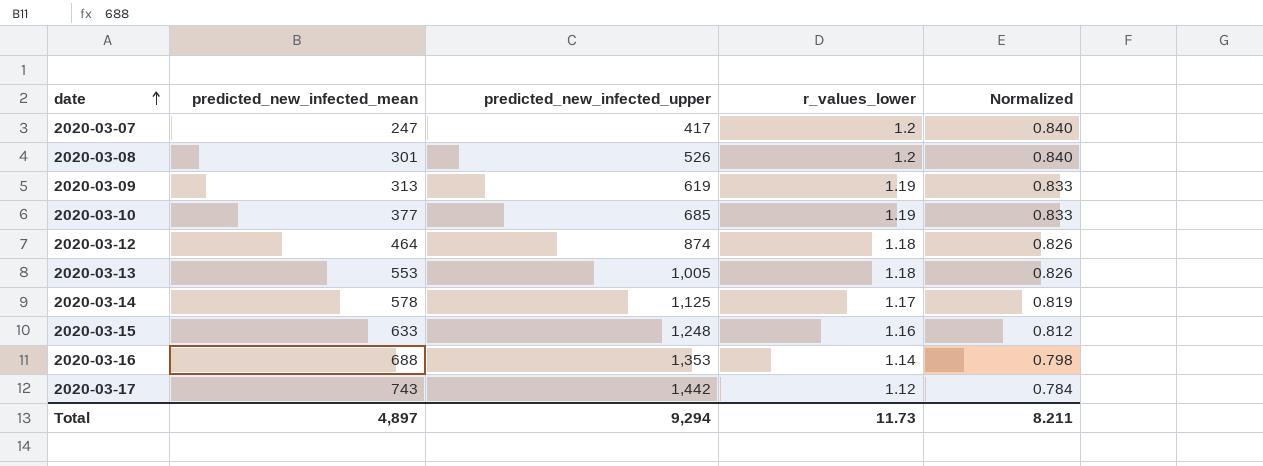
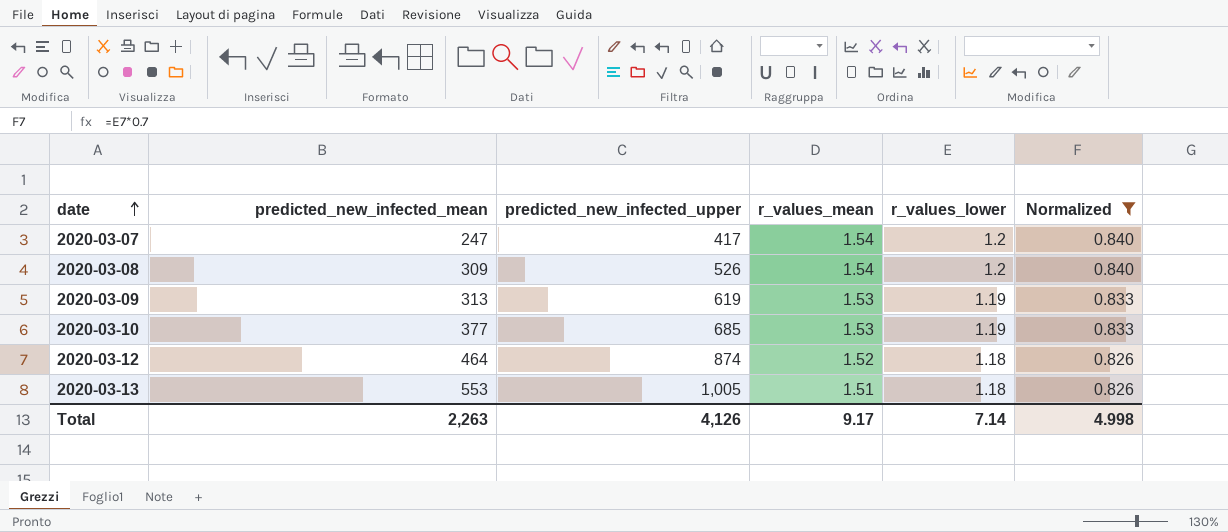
filter: none -> Normalized >= 0.826
column r_values_mean | position: none -> 4
2020-03-08 | predicted_new_infected_mean: 301 -> 309
Total | predicted_new_infected_mean: 4,897 -> 2,263
Total | predicted_new_infected_upper: 9,294 -> 4,126
Total | r_values_lower: 11.73 -> 7.14
Total | Normalized: 8.211 -> 4.998

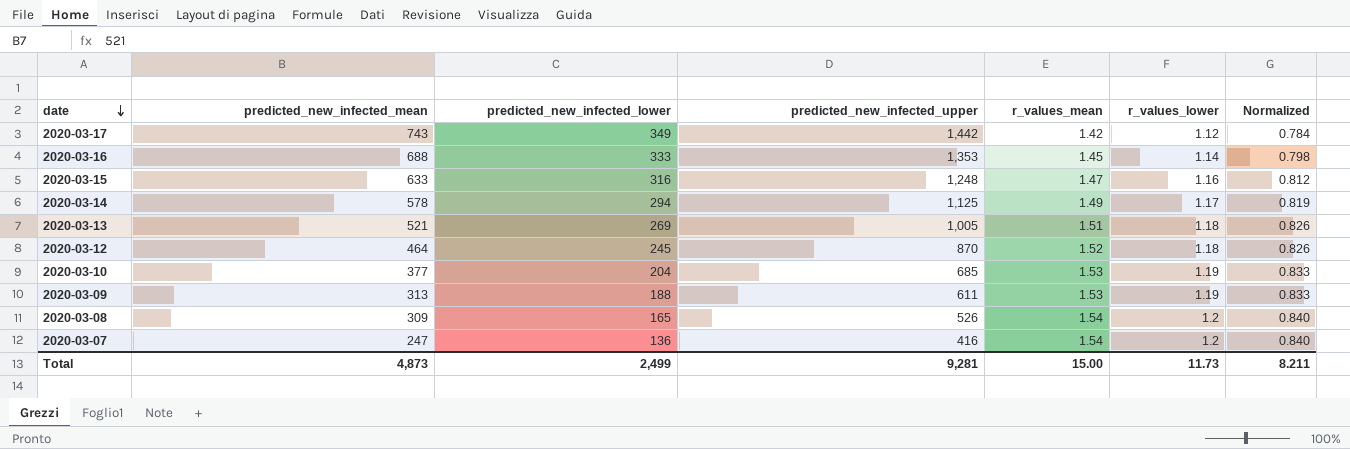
filter: Normalized >= 0.826 -> none
row order: date ascending -> date descending
column predicted_new_infected_lower | position: none -> 3
2020-03-13 | predicted_new_infected_mean: 553 -> 521
2020-03-12 | predicted_new_infected_upper: 874 -> 870
2020-03-09 | predicted_new_infected_upper: 619 -> 611
2020-03-07 | predicted_new_infected_upper: 417 -> 416
Total | predicted_new_infected_mean: 2,263 -> 4,873
Total | predicted_new_infected_upper: 4,126 -> 9,281
Total | r_values_mean: 9.17 -> 15.00
Total | r_values_lower: 7.14 -> 11.73
Total | Normalized: 4.998 -> 8.211

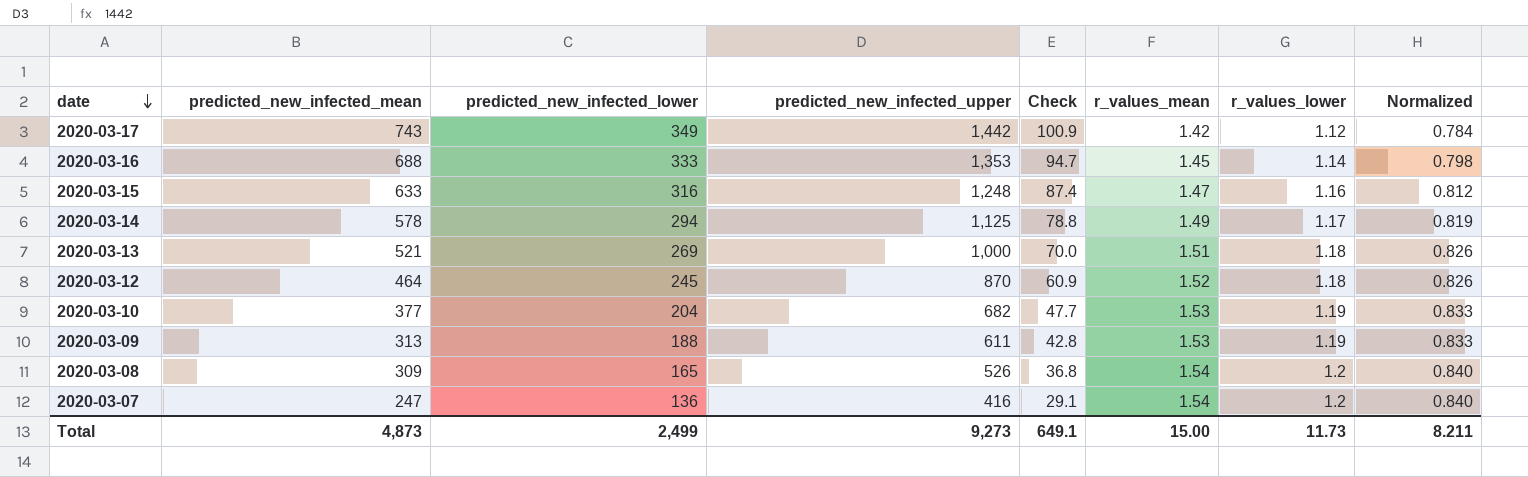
column Check | formula: none -> [predicted_new_infected_upper] * 0.07
2020-03-13 | predicted_new_infected_upper: 1,005 -> 1,000
2020-03-10 | predicted_new_infected_upper: 685 -> 682
Total | predicted_new_infected_upper: 9,281 -> 9,273

